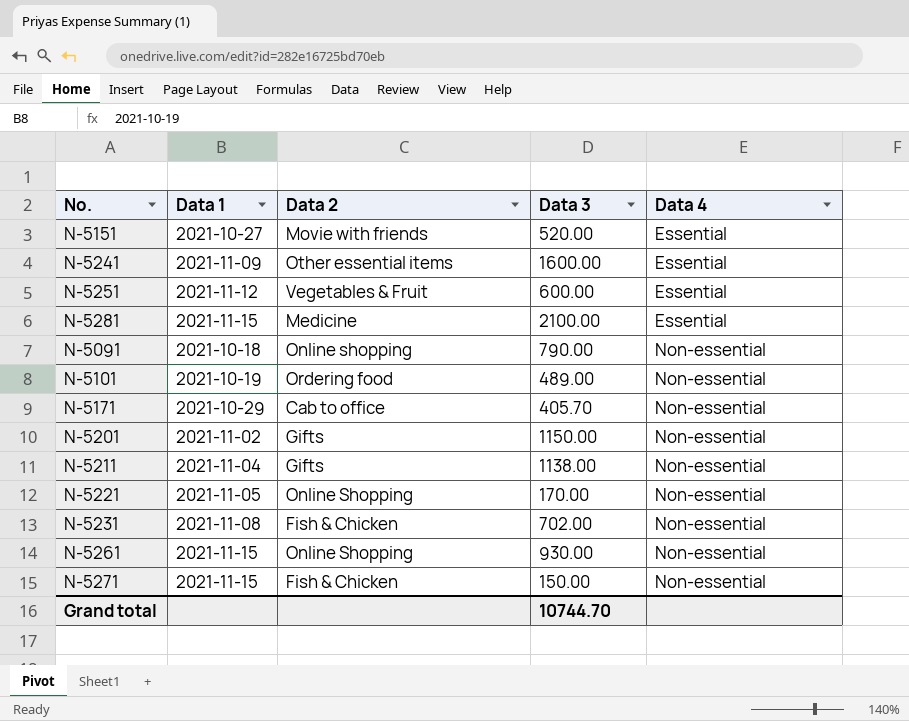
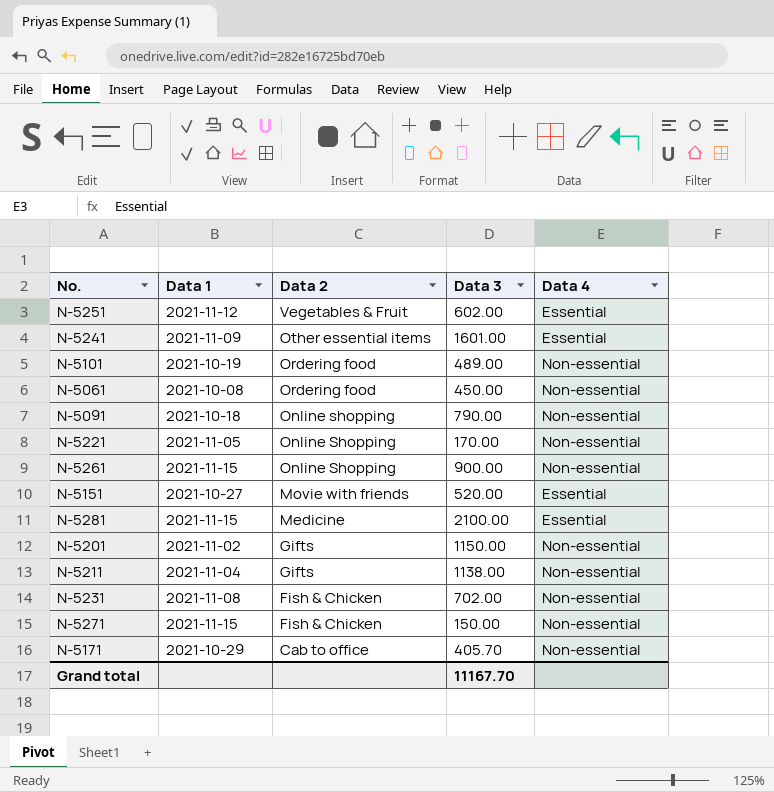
row order: Data 4 ascending -> Data 2 descending
N-5251 | Data 3: 600.00 -> 602.00
N-5241 | Data 3: 1600.00 -> 1601.00
row N-5061: none -> 2021-10-08 | Ordering food | 450.00 | Non-essential
N-5261 | Data 3: 930.00 -> 900.00
Grand total | Data 3: 10744.70 -> 11167.70

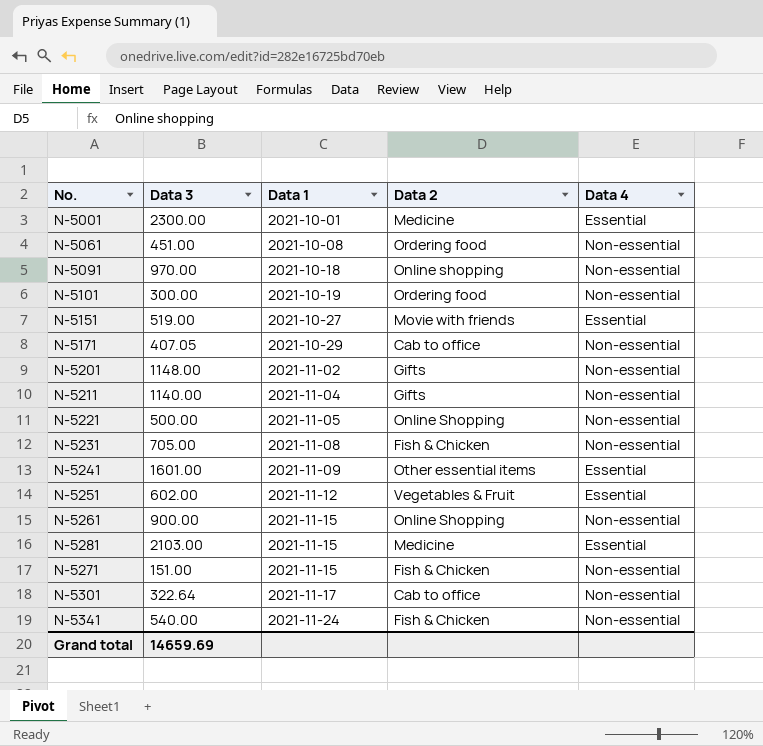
row order: Data 2 descending -> Data 1 ascending
column Data 3 | position: 4 -> 2
row N-5001: none -> 2300.00 | 2021-10-01 | Medicine | Essential
N-5061 | Data 3: 450.00 -> 451.00
N-5091 | Data 3: 790.00 -> 970.00
N-5101 | Data 3: 489.00 -> 300.00
N-5151 | Data 3: 520.00 -> 519.00
N-5171 | Data 3: 405.70 -> 407.05
N-5201 | Data 3: 1150.00 -> 1148.00
N-5211 | Data 3: 1138.00 -> 1140.00
N-5221 | Data 3: 170.00 -> 500.00
N-5231 | Data 3: 702.00 -> 705.00
N-5281 | Data 3: 2100.00 -> 2103.00
N-5271 | Data 3: 150.00 -> 151.00
row N-5301: none -> 322.64 | 2021-11-17 | Cab to office | Non-essential
row N-5341: none -> 540.00 | 2021-11-24 | Fish & Chicken | Non-essential
Grand total | Data 3: 11167.70 -> 14659.69

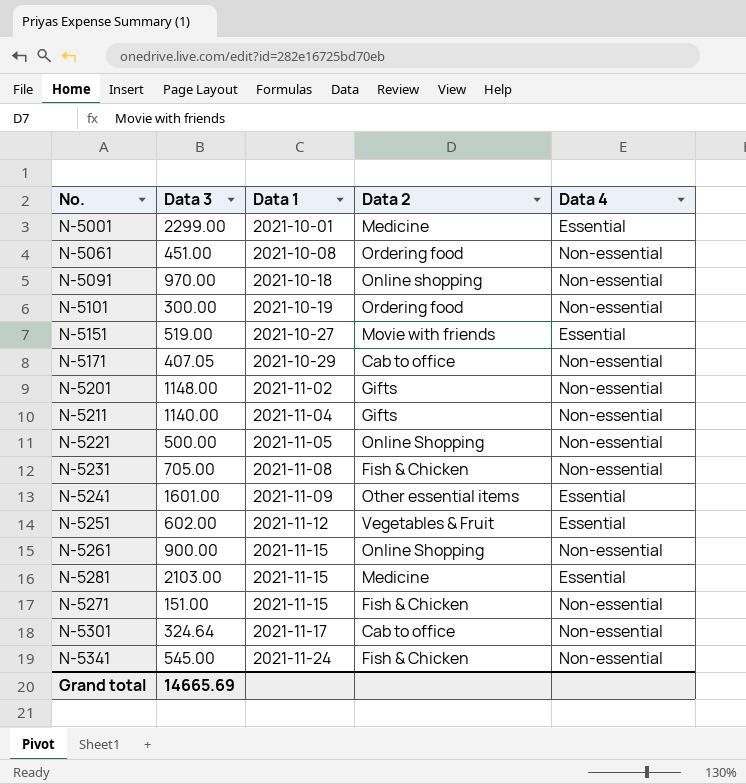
N-5001 | Data 3: 2300.00 -> 2299.00
N-5301 | Data 3: 322.64 -> 324.64
N-5341 | Data 3: 540.00 -> 545.00
Grand total | Data 3: 14659.69 -> 14665.69

